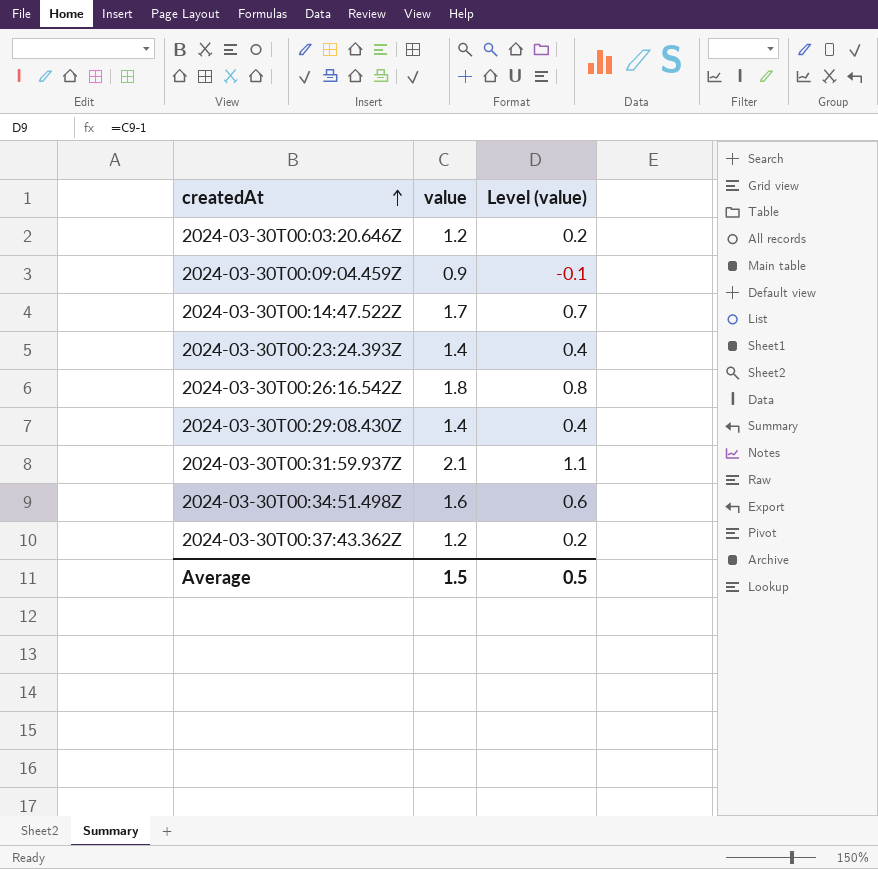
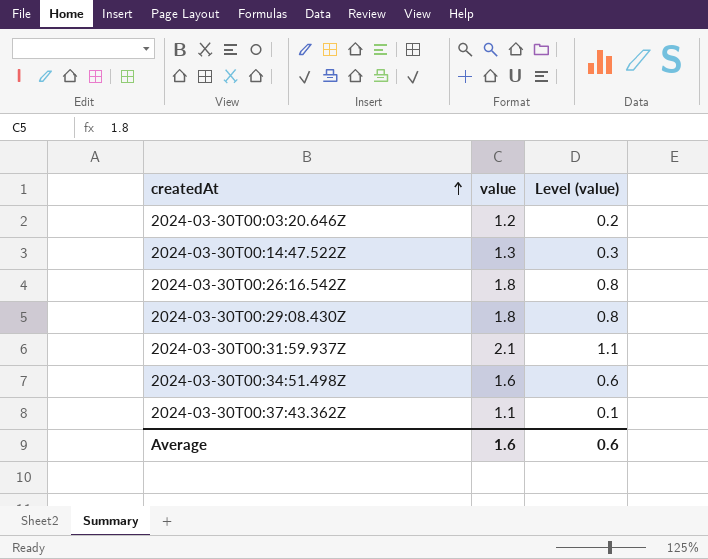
row 2024-03-30T00:09:04.459Z: 0.9 | -0.1 -> none
row 2024-03-30T00:23:24.393Z: 1.4 | 0.4 -> none
2024-03-30T00:14:47.522Z | value: 1.7 -> 1.3
2024-03-30T00:14:47.522Z | Level (value): 0.7 -> 0.3
2024-03-30T00:29:08.430Z | value: 1.4 -> 1.8
2024-03-30T00:29:08.430Z | Level (value): 0.4 -> 0.8
2024-03-30T00:37:43.362Z | value: 1.2 -> 1.1
2024-03-30T00:37:43.362Z | Level (value): 0.2 -> 0.1
Average | value: 1.5 -> 1.6
Average | Level (value): 0.5 -> 0.6

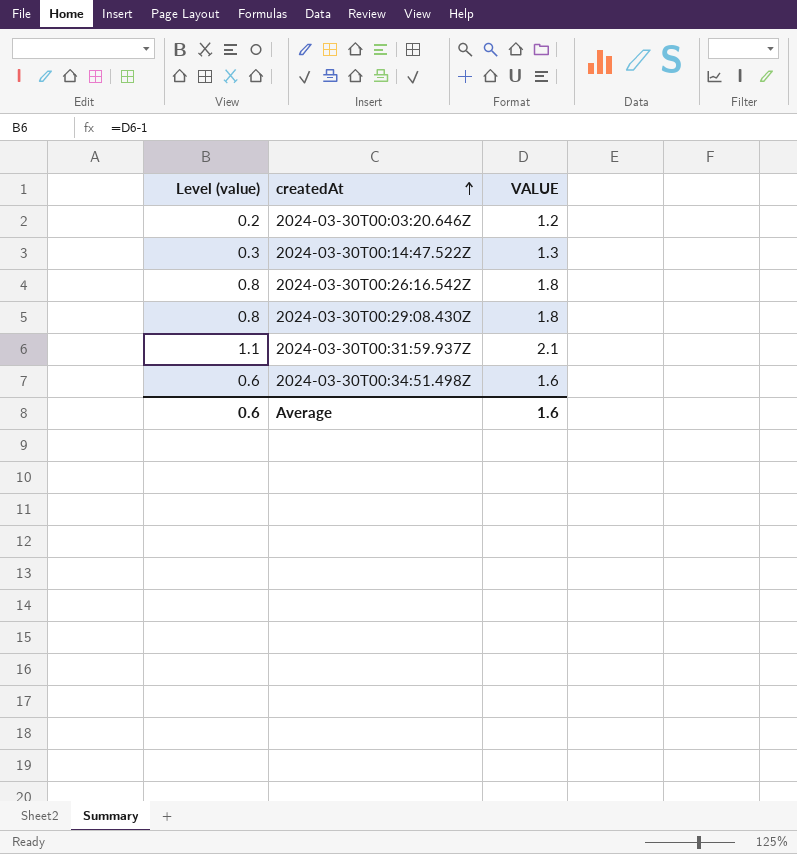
column Level (value) | position: 3 -> 1
column name: value -> VALUE
row 2024-03-30T00:37:43.362Z: 1.1 | 0.1 -> none

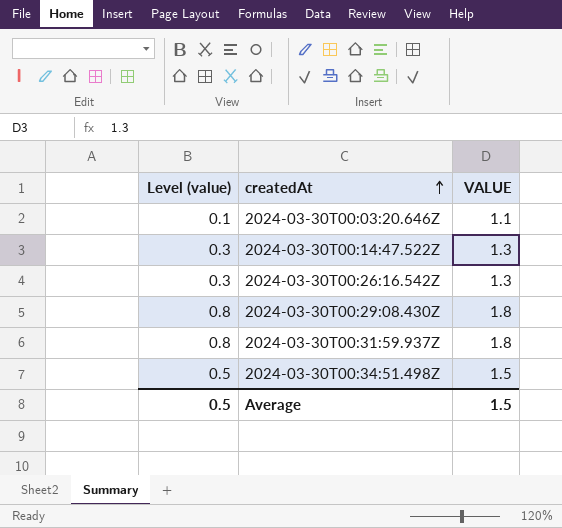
2024-03-30T00:03:20.646Z | Level (value): 0.2 -> 0.1
2024-03-30T00:03:20.646Z | VALUE: 1.2 -> 1.1
2024-03-30T00:26:16.542Z | Level (value): 0.8 -> 0.3
2024-03-30T00:26:16.542Z | VALUE: 1.8 -> 1.3
2024-03-30T00:31:59.937Z | Level (value): 1.1 -> 0.8
2024-03-30T00:31:59.937Z | VALUE: 2.1 -> 1.8
2024-03-30T00:34:51.498Z | Level (value): 0.6 -> 0.5
2024-03-30T00:34:51.498Z | VALUE: 1.6 -> 1.5
Average | Level (value): 0.6 -> 0.5
Average | VALUE: 1.6 -> 1.5

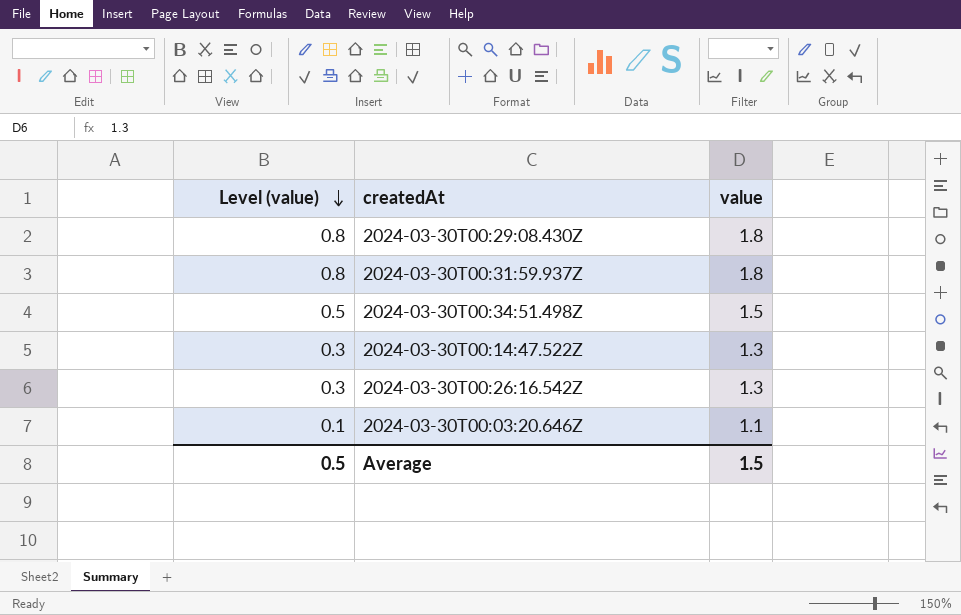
row order: createdAt ascending -> Level (value) descending
column name: VALUE -> value

